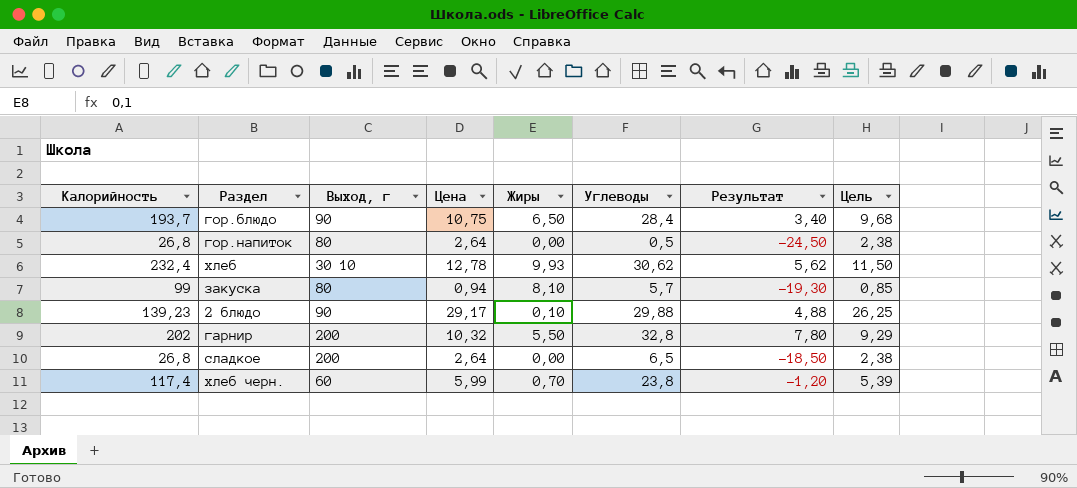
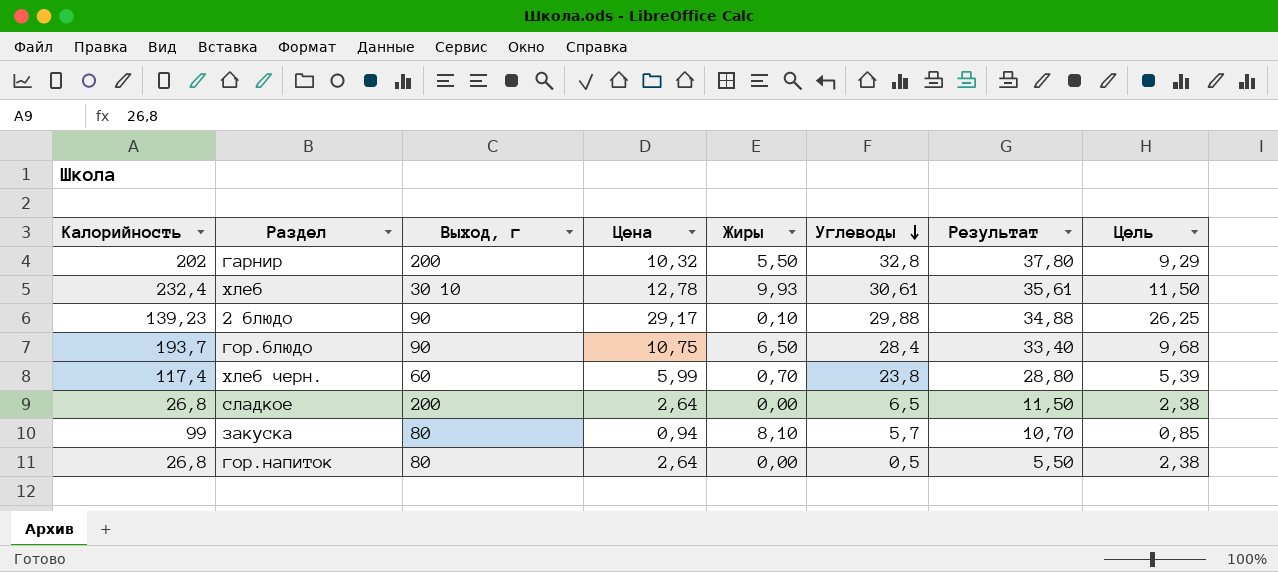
row order: none -> Углеводы descending
column Результат | formula: [Углеводы] - 25 -> [Углеводы] + 5
хлеб | Углеводы: 30,62 -> 30,61

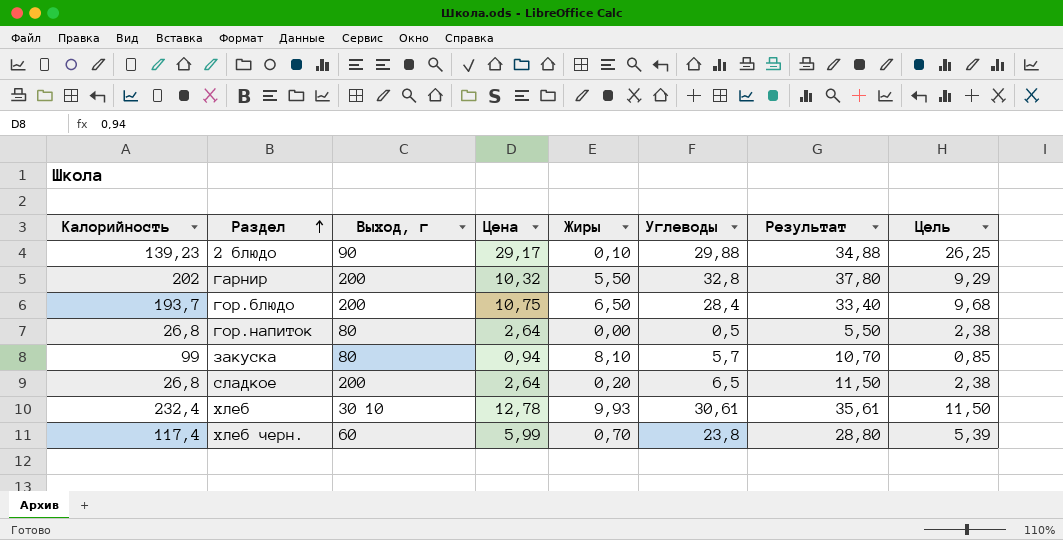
row order: Углеводы descending -> Раздел ascending
гор.блюдо | Выход, г: 90 -> 200
сладкое | Жиры: 0,00 -> 0,20

